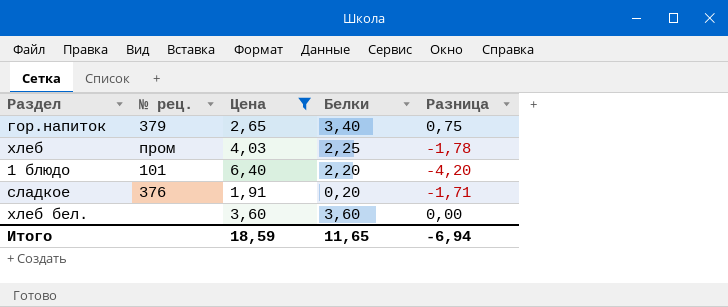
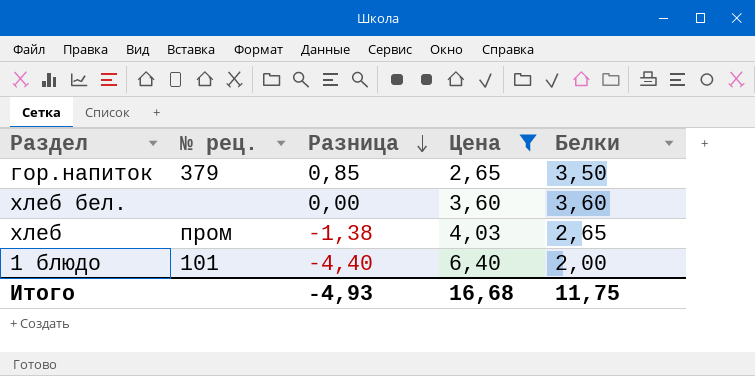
row order: none -> Разница descending
column Разница | position: 5 -> 3
row сладкое: 376 | 1,91 | 0,20 | -1,71 -> none
гор.напиток | Разница: 0,75 -> 0,85
гор.напиток | Белки: 3,40 -> 3,50
хлеб | Разница: -1,78 -> -1,38
хлеб | Белки: 2,25 -> 2,65
1 блюдо | Разница: -4,20 -> -4,40
1 блюдо | Белки: 2,20 -> 2,00
Итого | Разница: -6,94 -> -4,93
Итого | Цена: 18,59 -> 16,68
Итого | Белки: 11,65 -> 11,75

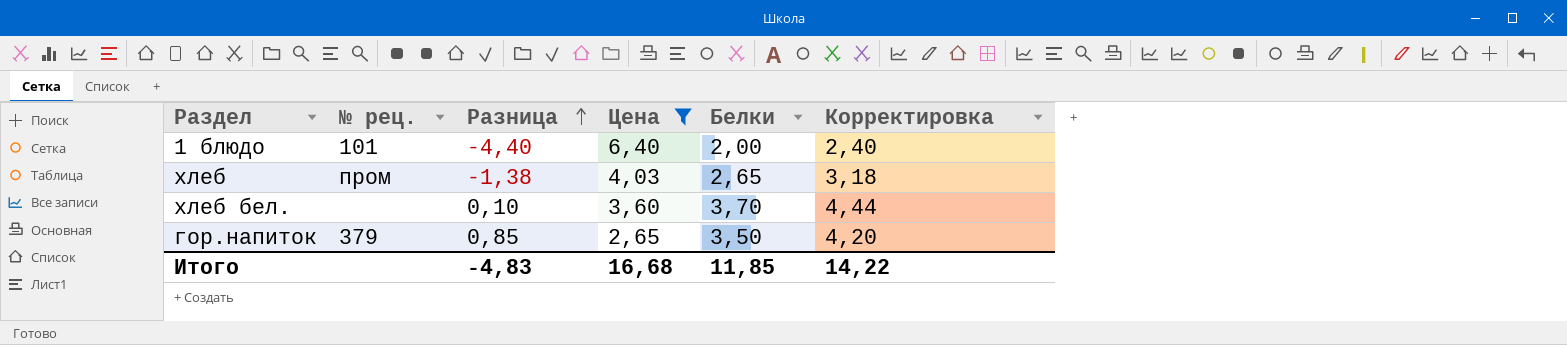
row order: Разница descending -> Разница ascending
column Корректировка | formula: none -> [Белки] * 1,2
хлеб бел. | Разница: 0,00 -> 0,10
хлеб бел. | Белки: 3,60 -> 3,70
Итого | Разница: -4,93 -> -4,83
Итого | Белки: 11,75 -> 11,85

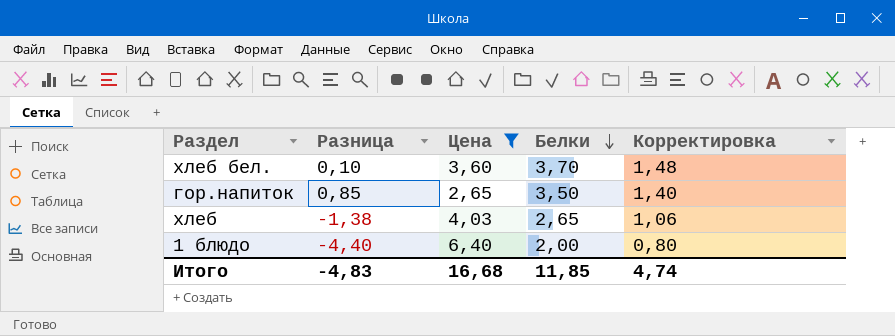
row order: Разница ascending -> Белки descending
column № рец. | position: 2 -> none
column Корректировка | formula: [Белки] * 1,2 -> [Белки] * 0,4
Итого | Корректировка: 14,22 -> 4,74

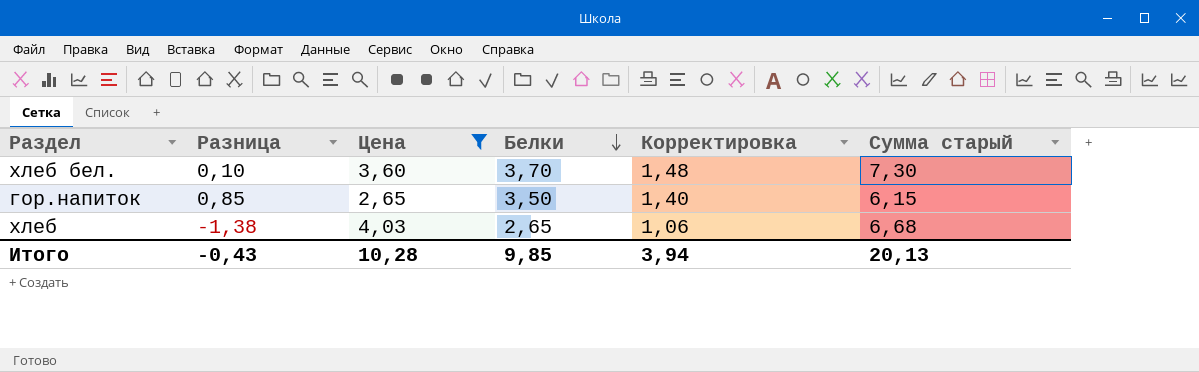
column Сумма старый | formula: none -> [Цена] + [Белки]
row 1 блюдо: -4,40 | 6,40 | 2,00 | 0,80 -> none
Итого | Разница: -4,83 -> -0,43
Итого | Цена: 16,68 -> 10,28
Итого | Белки: 11,85 -> 9,85
Итого | Корректировка: 4,74 -> 3,94

